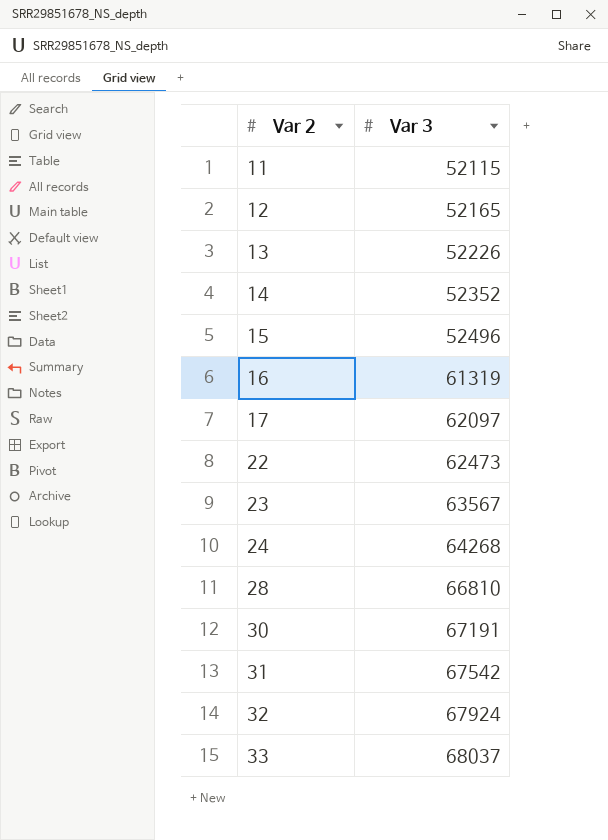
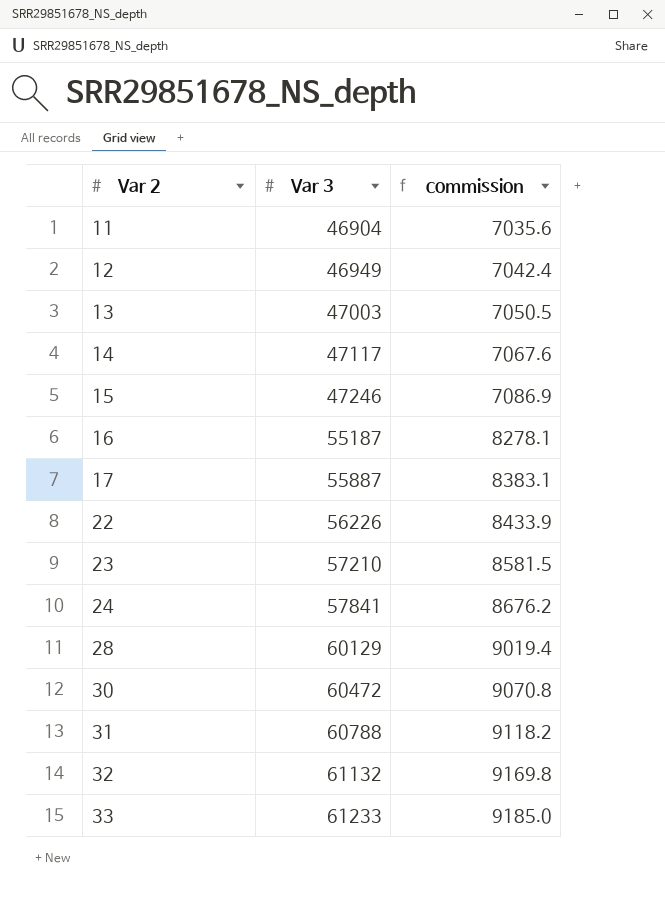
column commission | formula: none -> [Var 3] * 0.15
11 | Var 3: 52115 -> 46904
12 | Var 3: 52165 -> 46949
13 | Var 3: 52226 -> 47003
14 | Var 3: 52352 -> 47117
15 | Var 3: 52496 -> 47246
16 | Var 3: 61319 -> 55187
17 | Var 3: 62097 -> 55887
22 | Var 3: 62473 -> 56226
23 | Var 3: 63567 -> 57210
24 | Var 3: 64268 -> 57841
28 | Var 3: 66810 -> 60129
30 | Var 3: 67191 -> 60472
31 | Var 3: 67542 -> 60788
32 | Var 3: 67924 -> 61132
33 | Var 3: 68037 -> 61233

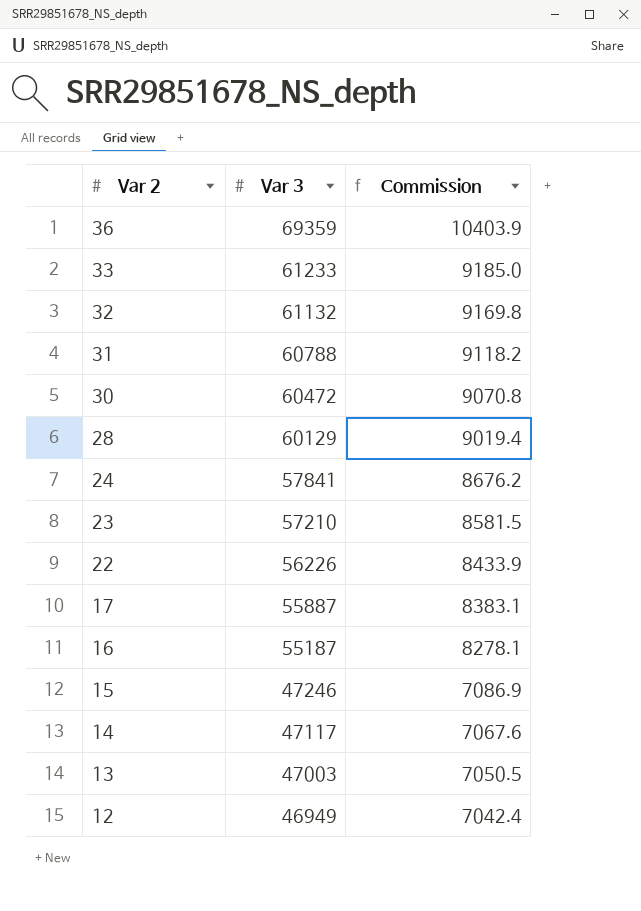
row order: Var 2 ascending -> Var 2 descending
column name: commission -> Commission
row 11: 46904 | 7035.6 -> none
row 36: none -> 69359 | 10403.9

